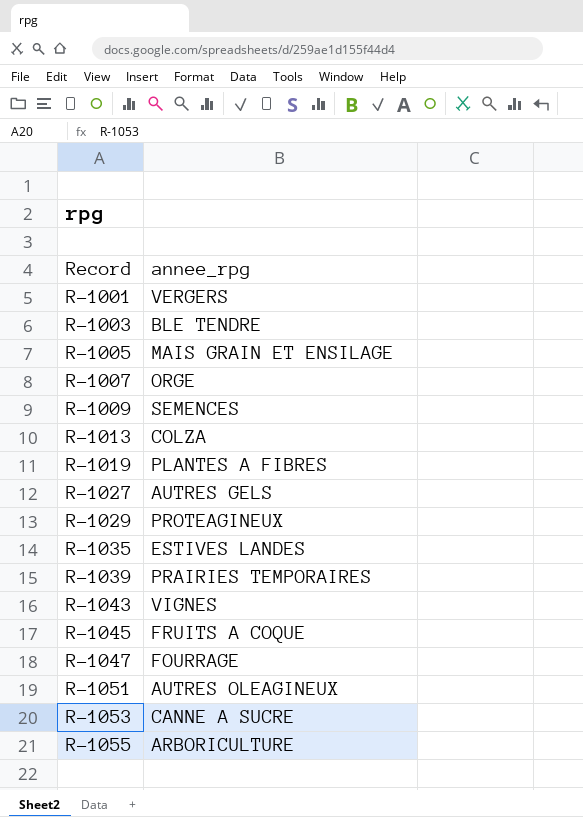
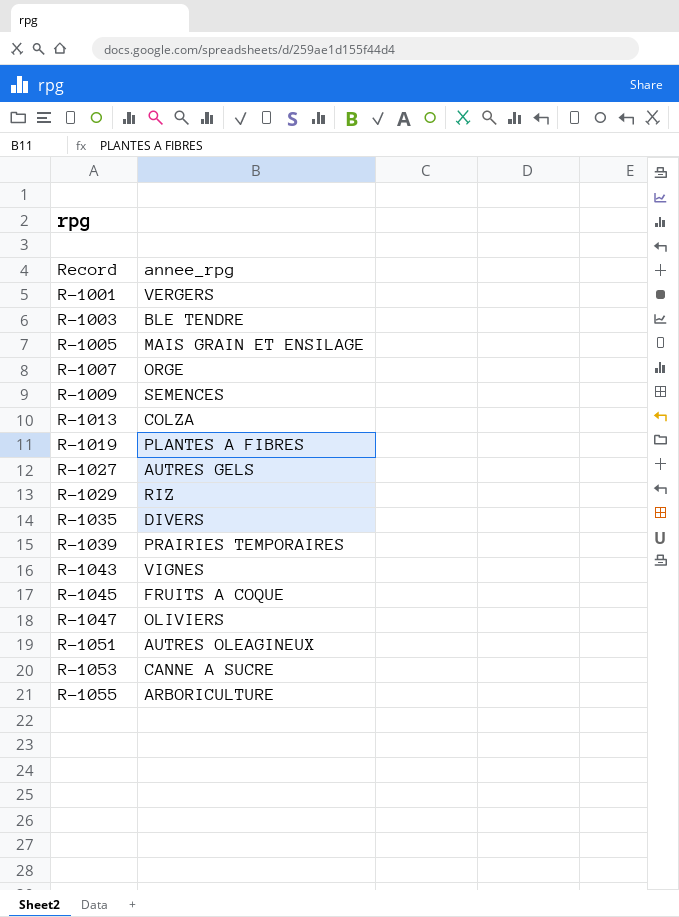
R-1029 | annee_rpg: PROTEAGINEUX -> RIZ
R-1035 | annee_rpg: ESTIVES LANDES -> DIVERS
R-1047 | annee_rpg: FOURRAGE -> OLIVIERS

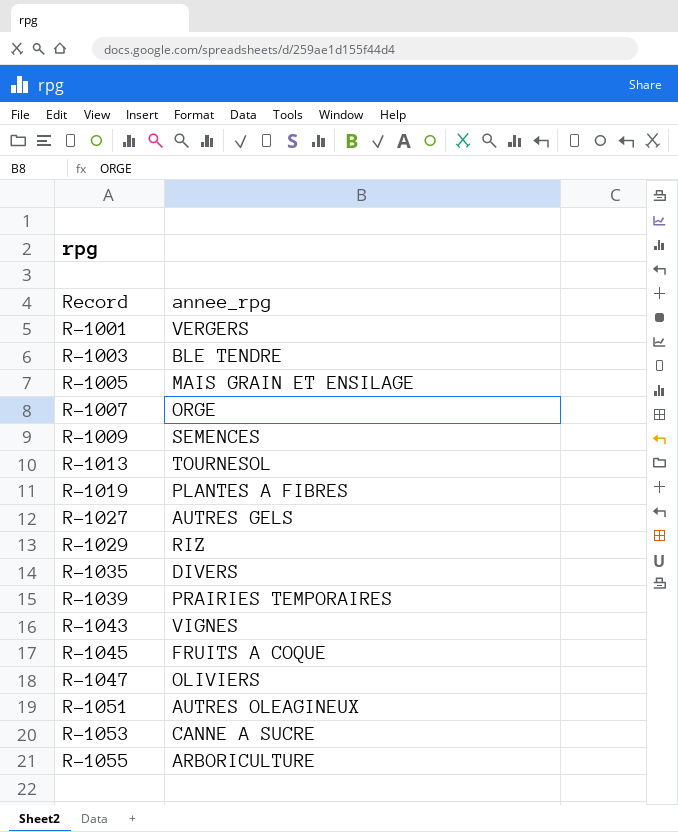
R-1013 | annee_rpg: COLZA -> TOURNESOL

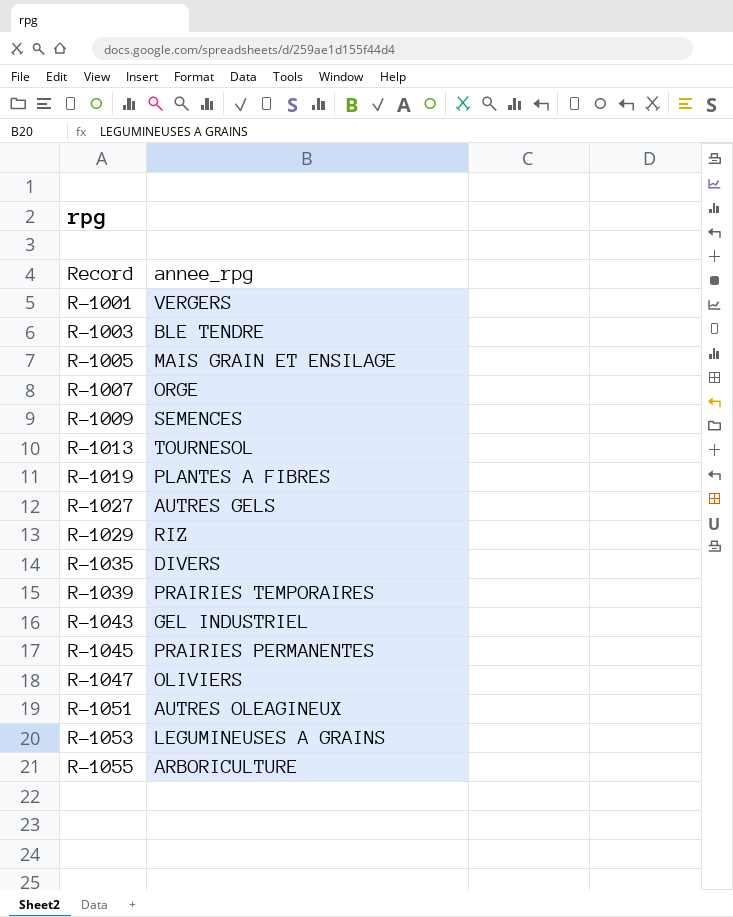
R-1043 | annee_rpg: VIGNES -> GEL INDUSTRIEL
R-1045 | annee_rpg: FRUITS A COQUE -> PRAIRIES PERMANENTES
R-1053 | annee_rpg: CANNE A SUCRE -> LEGUMINEUSES A GRAINS

